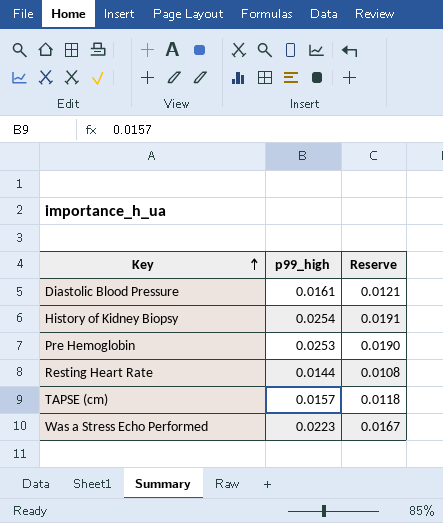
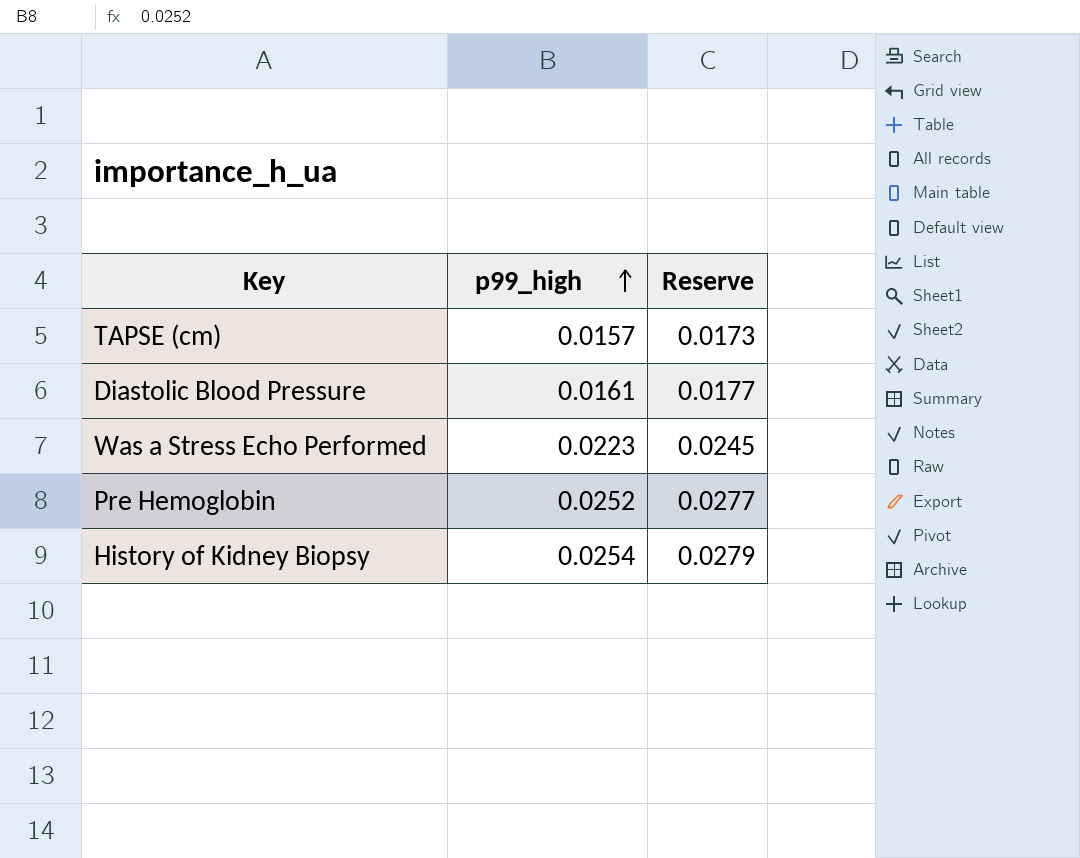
row order: Key ascending -> p99_high ascending
column Reserve | formula: [p99_high] * 0.75 -> [p99_high] * 1.1
row Resting Heart Rate: 0.0144 | 0.0108 -> none
Pre Hemoglobin | p99_high: 0.0253 -> 0.0252

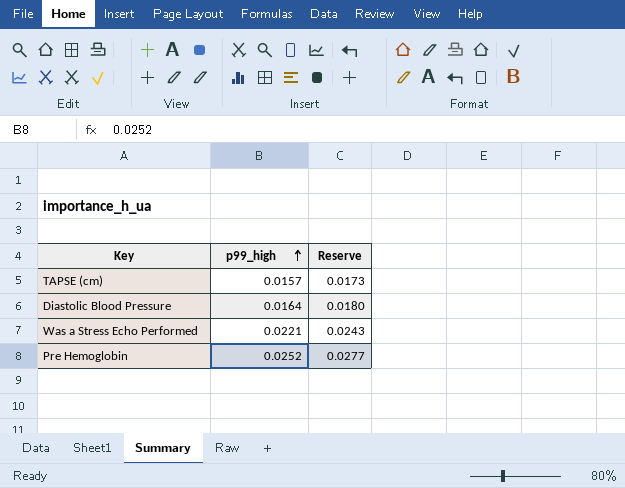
row History of Kidney Biopsy: 0.0254 | 0.0279 -> none
Diastolic Blood Pressure | p99_high: 0.0161 -> 0.0164
Diastolic Blood Pressure | Reserve: 0.0177 -> 0.0180
Was a Stress Echo Performed | p99_high: 0.0223 -> 0.0221
Was a Stress Echo Performed | Reserve: 0.0245 -> 0.0243

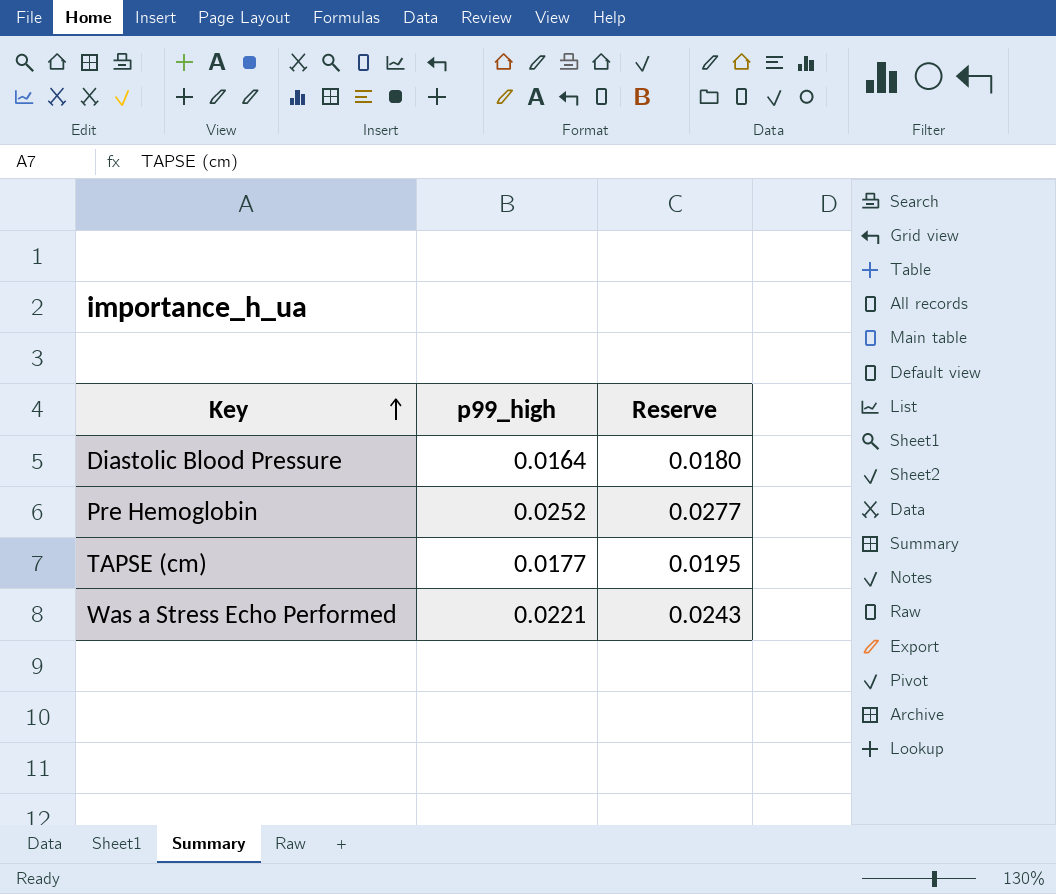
row order: p99_high ascending -> Key ascending
TAPSE (cm) | p99_high: 0.0157 -> 0.0177
TAPSE (cm) | Reserve: 0.0173 -> 0.0195

